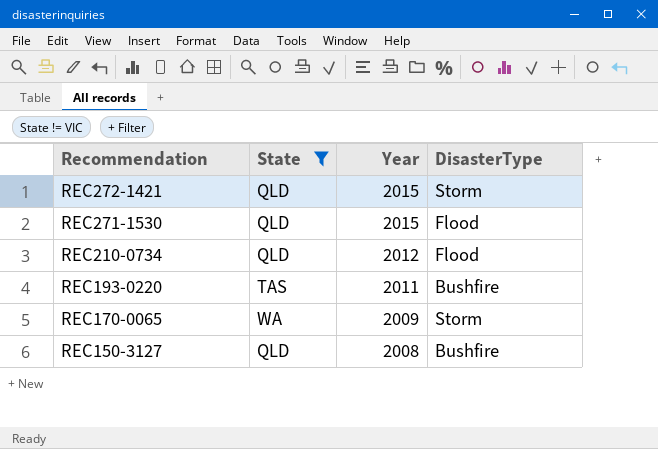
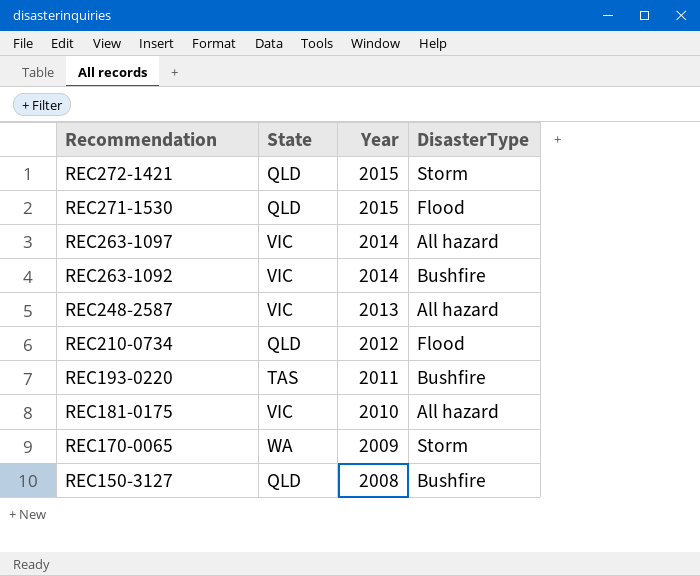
filter: State != VIC -> none

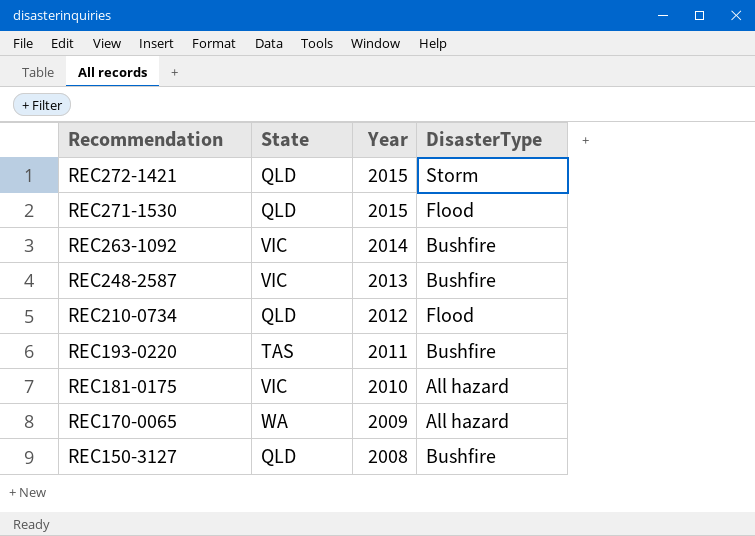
row REC263-1097: VIC | 2014 | All hazard -> none
REC248-2587 | DisasterType: All hazard -> Bushfire
REC170-0065 | DisasterType: Storm -> All hazard

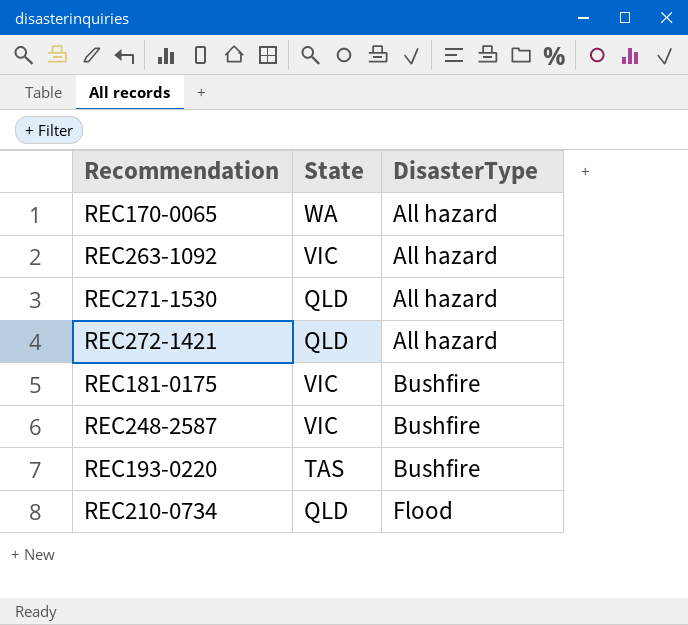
row order: Recommendation descending -> DisasterType ascending
column Year | position: 3 -> none
row REC150-3127: QLD | 2008 | Bushfire -> none
REC263-1092 | DisasterType: Bushfire -> All hazard
REC271-1530 | DisasterType: Flood -> All hazard
REC272-1421 | DisasterType: Storm -> All hazard
REC181-0175 | DisasterType: All hazard -> Bushfire

